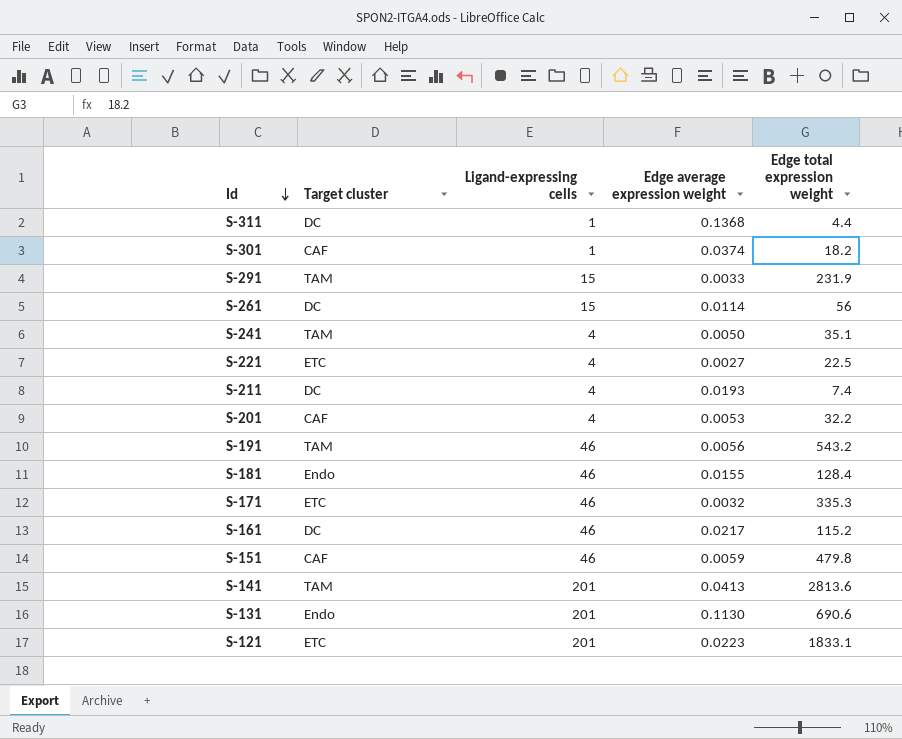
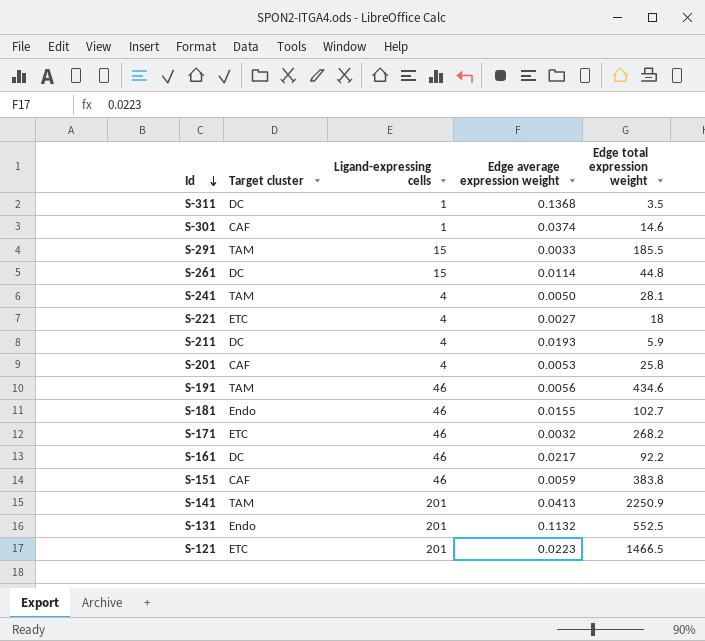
S-311 | Edge total expression weight: 4.4 -> 3.5
S-301 | Edge total expression weight: 18.2 -> 14.6
S-291 | Edge total expression weight: 231.9 -> 185.5
S-261 | Edge total expression weight: 56 -> 44.8
S-241 | Edge total expression weight: 35.1 -> 28.1
S-221 | Edge total expression weight: 22.5 -> 18
S-211 | Edge total expression weight: 7.4 -> 5.9
S-201 | Edge total expression weight: 32.2 -> 25.8
S-191 | Edge total expression weight: 543.2 -> 434.6
S-181 | Edge total expression weight: 128.4 -> 102.7
S-171 | Edge total expression weight: 335.3 -> 268.2
S-161 | Edge total expression weight: 115.2 -> 92.2
S-151 | Edge total expression weight: 479.8 -> 383.8
S-141 | Edge total expression weight: 2813.6 -> 2250.9
S-131 | Edge average expression weight: 0.1130 -> 0.1132
S-131 | Edge total expression weight: 690.6 -> 552.5
S-121 | Edge total expression weight: 1833.1 -> 1466.5

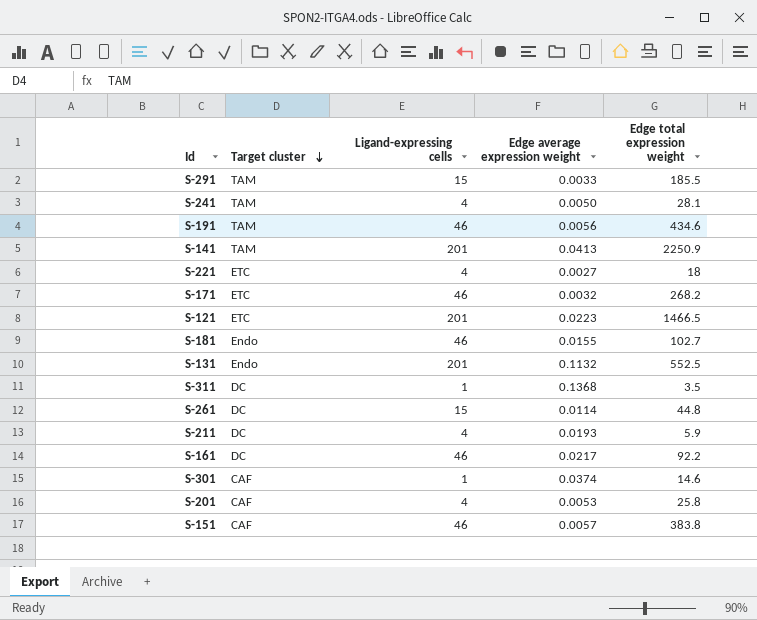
row order: Id descending -> Target cluster descending
S-151 | Edge average expression weight: 0.0059 -> 0.0057

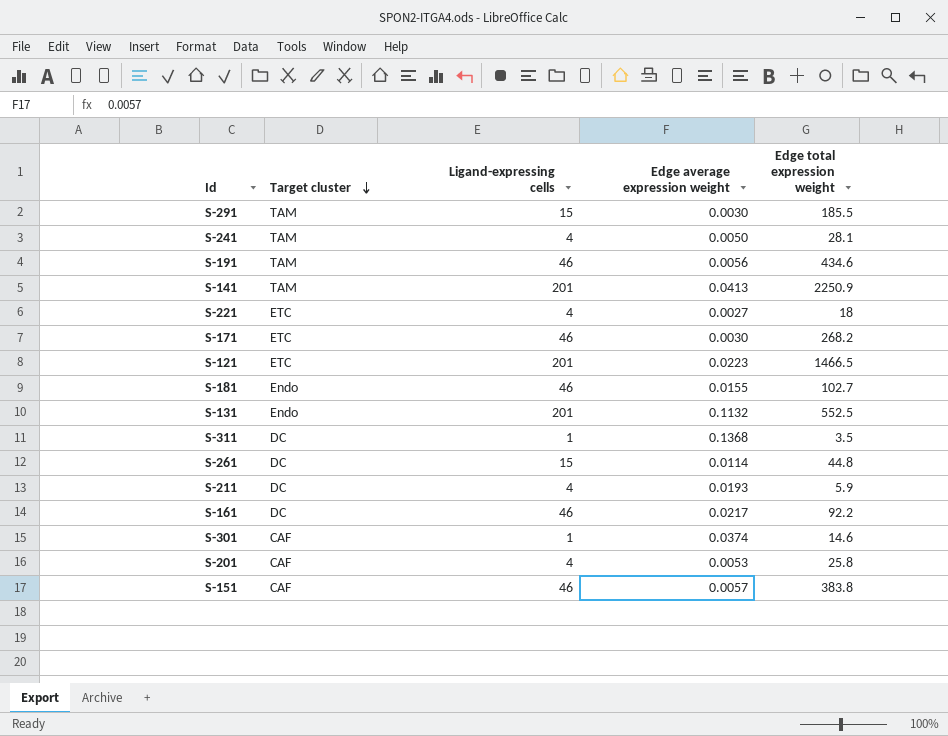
S-291 | Edge average expression weight: 0.0033 -> 0.0030
S-171 | Edge average expression weight: 0.0032 -> 0.0030

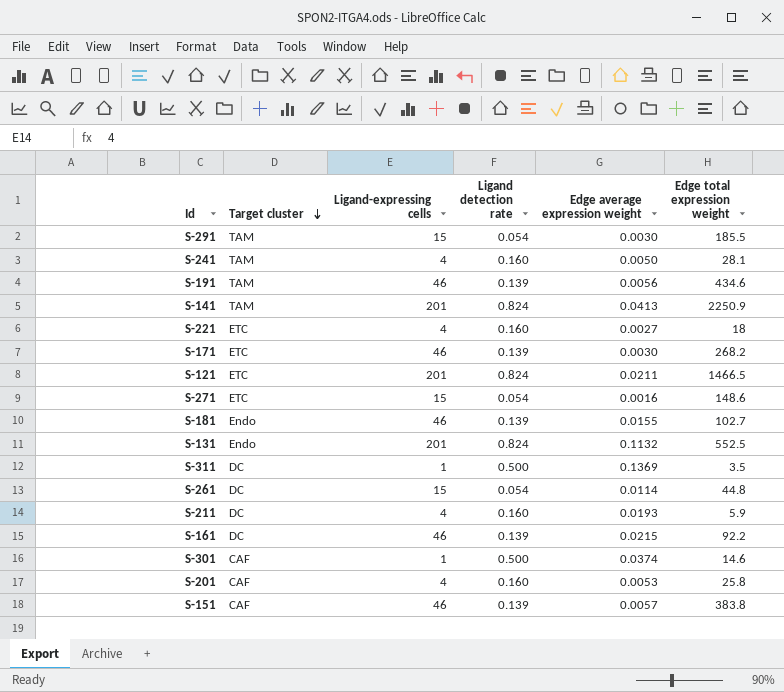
column Ligand detection rate | position: none -> 4
S-121 | Edge average expression weight: 0.0223 -> 0.0211
row S-271: none -> ETC | 15 | 0.054 | 0.0016 | 148.6
S-311 | Edge average expression weight: 0.1368 -> 0.1369
S-161 | Edge average expression weight: 0.0217 -> 0.0215

